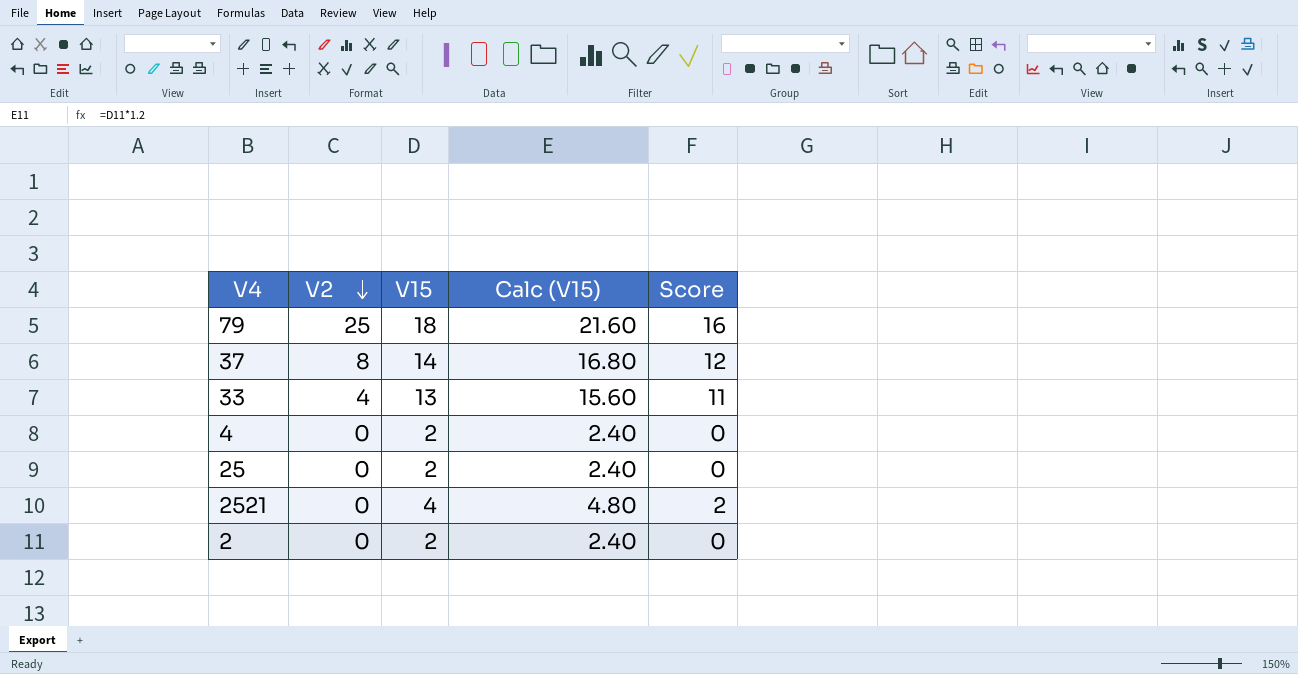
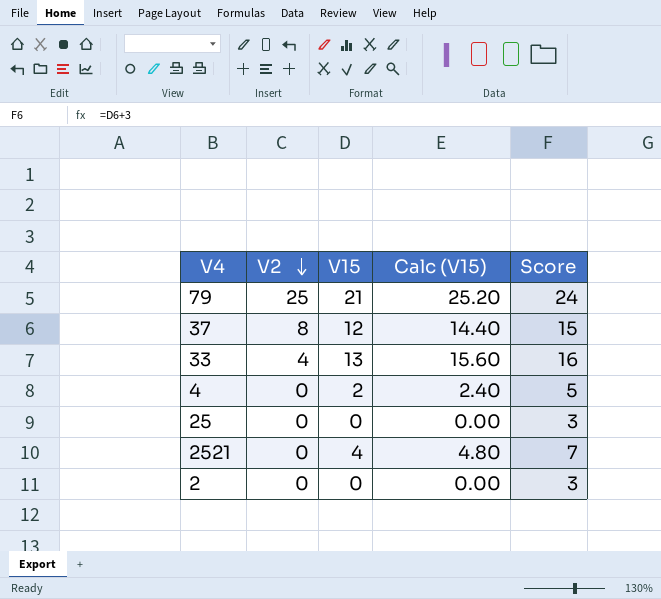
column Score | formula: [V15] - 2 -> [V15] + 3
79 | V15: 18 -> 21
79 | Calc (V15): 21.60 -> 25.20
37 | V15: 14 -> 12
37 | Calc (V15): 16.80 -> 14.40
25 | V15: 2 -> 0
25 | Calc (V15): 2.40 -> 0.00
2 | V15: 2 -> 0
2 | Calc (V15): 2.40 -> 0.00

